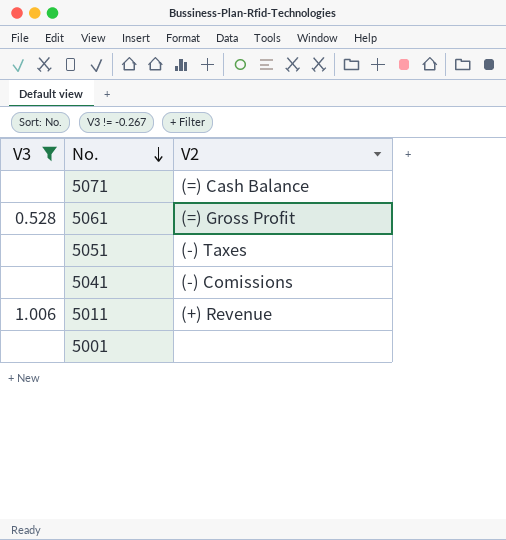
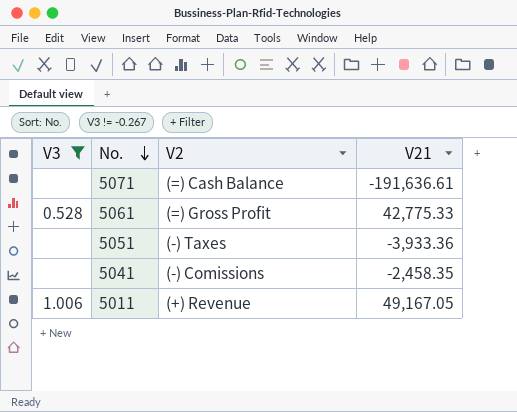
column V21 | position: none -> 4
row 5001: none | none -> none

